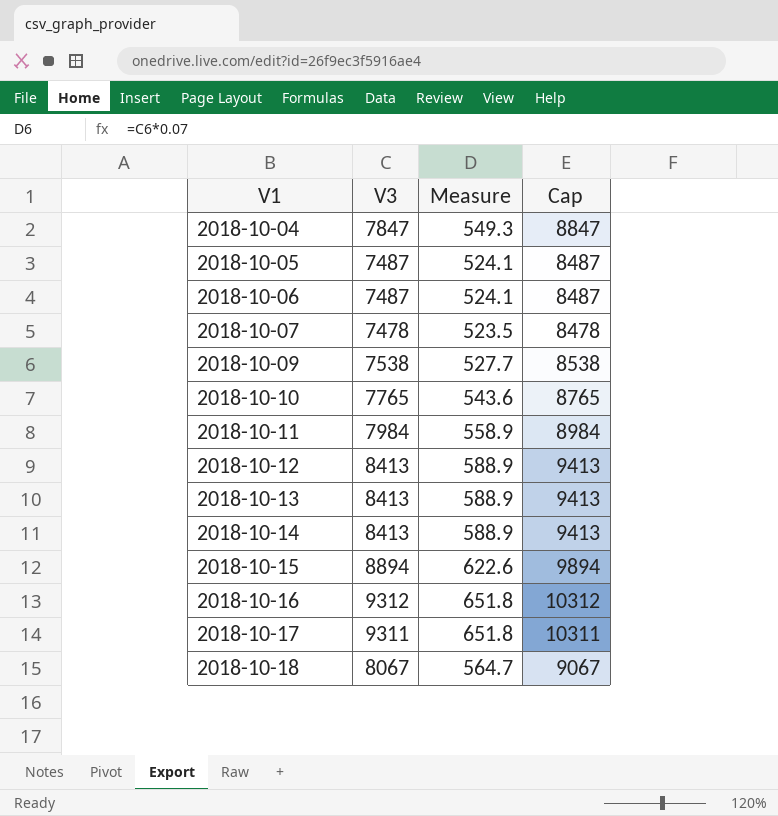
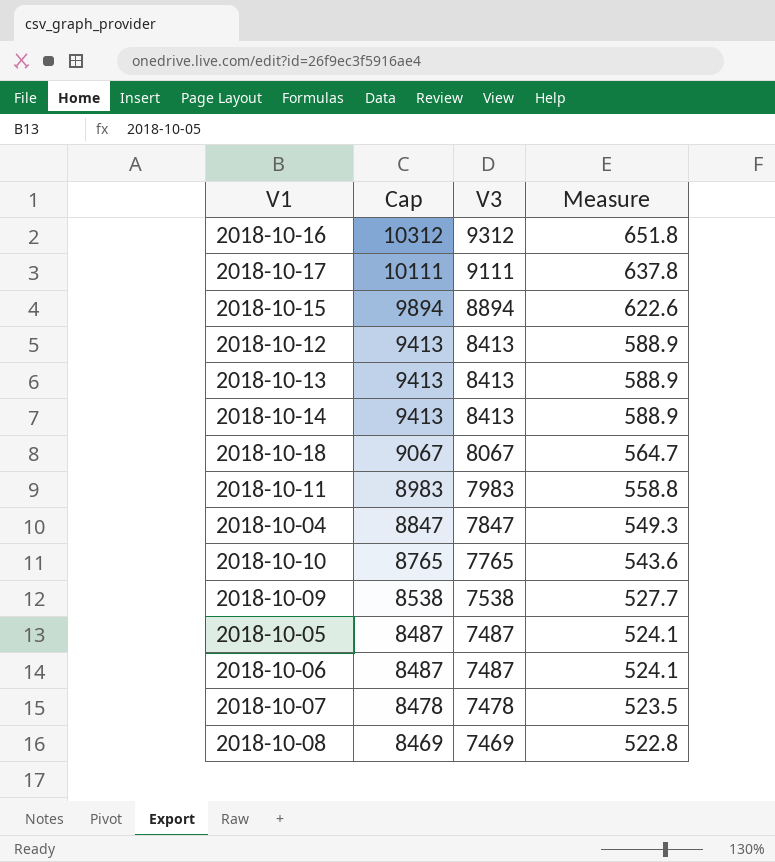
row order: V1 ascending -> Cap descending
column Cap | position: 4 -> 2
2018-10-17 | Cap: 10311 -> 10111
2018-10-17 | V3: 9311 -> 9111
2018-10-17 | Measure: 651.8 -> 637.8
2018-10-11 | Cap: 8984 -> 8983
2018-10-11 | V3: 7984 -> 7983
2018-10-11 | Measure: 558.9 -> 558.8
row 2018-10-08: none -> 8469 | 7469 | 522.8

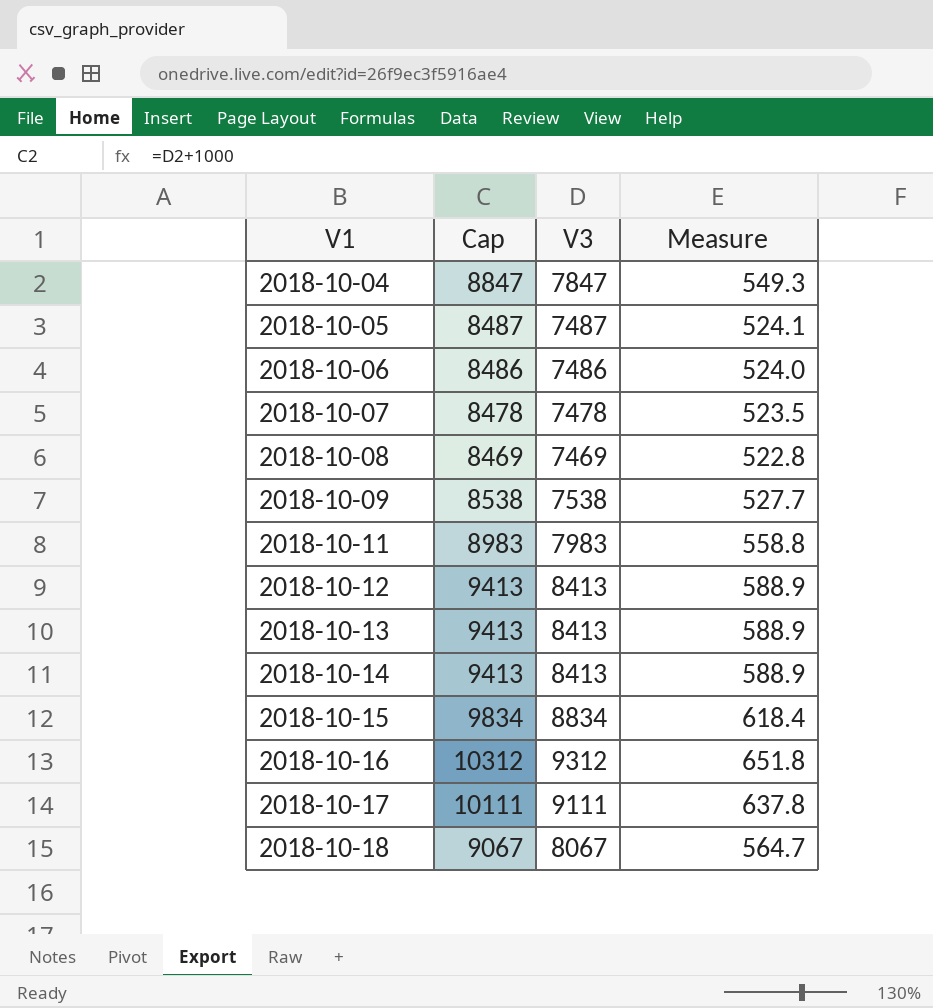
row order: Cap descending -> V1 ascending
row 2018-10-10: 8765 | 7765 | 543.6 -> none
2018-10-06 | Cap: 8487 -> 8486
2018-10-06 | V3: 7487 -> 7486
2018-10-06 | Measure: 524.1 -> 524.0
2018-10-15 | Cap: 9894 -> 9834
2018-10-15 | V3: 8894 -> 8834
2018-10-15 | Measure: 622.6 -> 618.4

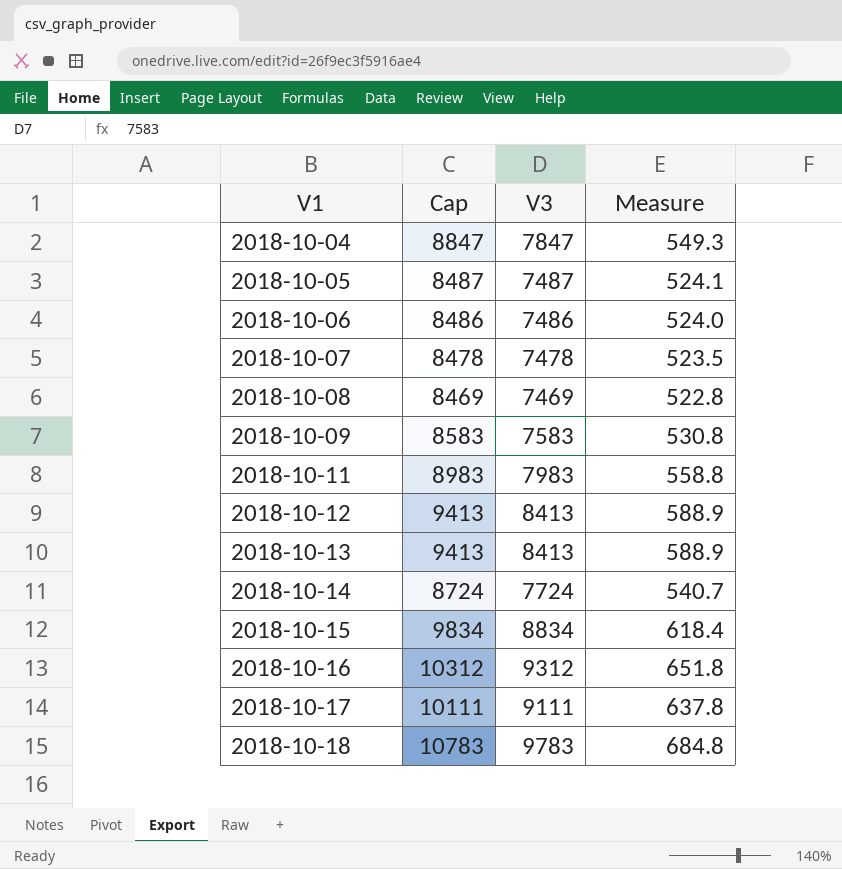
2018-10-09 | Cap: 8538 -> 8583
2018-10-09 | V3: 7538 -> 7583
2018-10-09 | Measure: 527.7 -> 530.8
2018-10-14 | Cap: 9413 -> 8724
2018-10-14 | V3: 8413 -> 7724
2018-10-14 | Measure: 588.9 -> 540.7
2018-10-18 | Cap: 9067 -> 10783
2018-10-18 | V3: 8067 -> 9783
2018-10-18 | Measure: 564.7 -> 684.8

